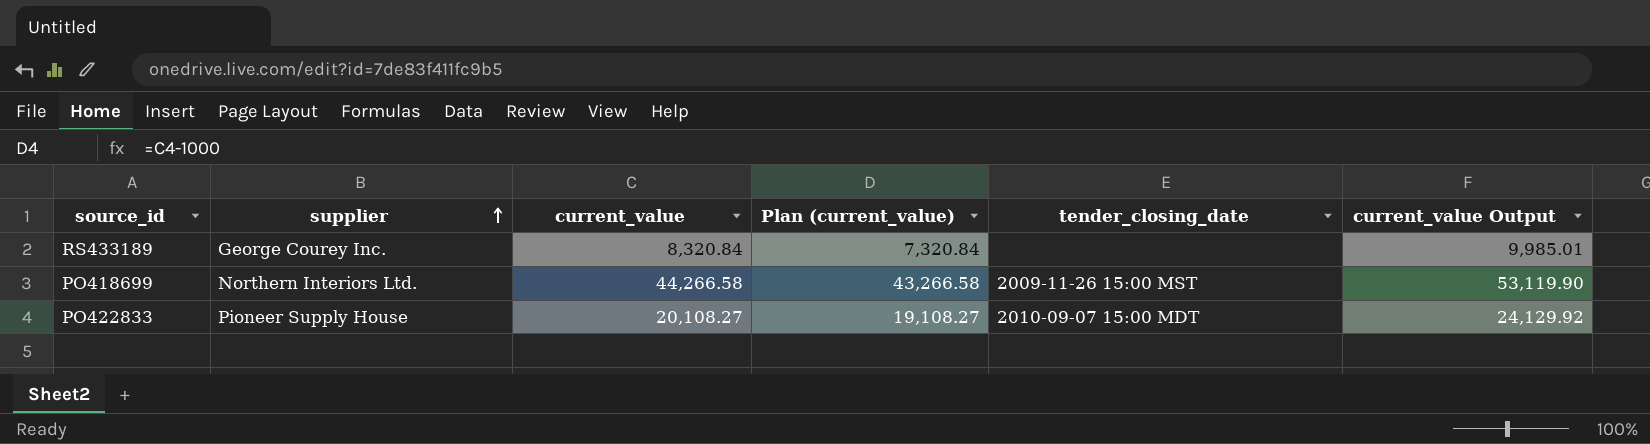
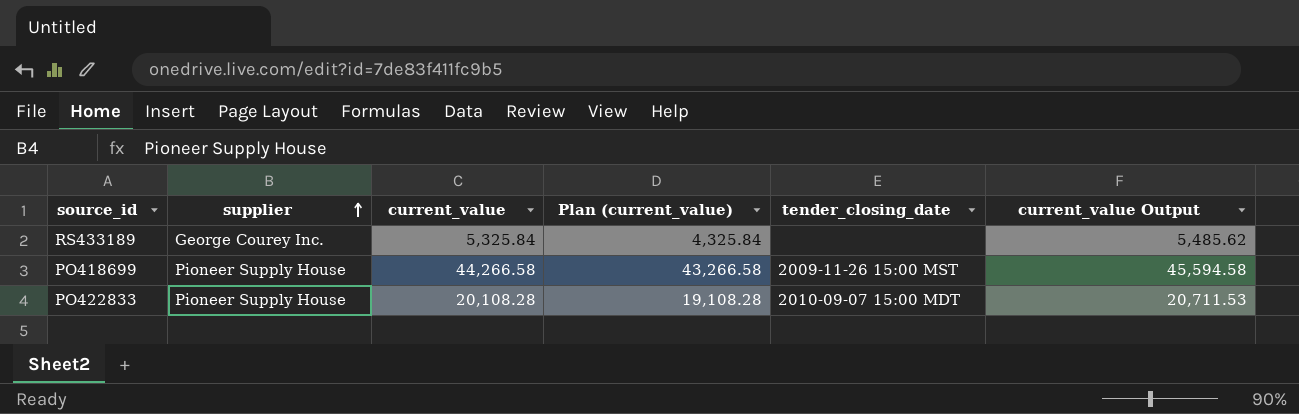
column current_value Output | formula: [current_value] * 1.2 -> [current_value] * 1.03
RS433189 | current_value: 8,320.84 -> 5,325.84
RS433189 | Plan (current_value): 7,320.84 -> 4,325.84
PO418699 | supplier: Northern Interiors Ltd. -> Pioneer Supply House
PO422833 | current_value: 20,108.27 -> 20,108.28
PO422833 | Plan (current_value): 19,108.27 -> 19,108.28

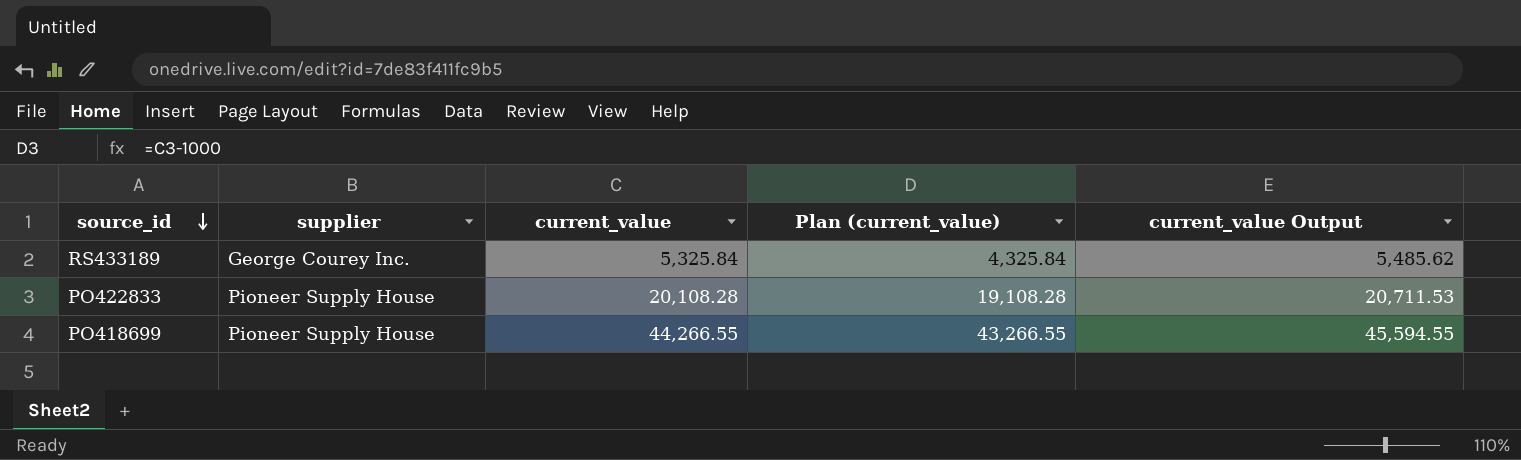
row order: supplier ascending -> source_id descending
column tender_closing_date | position: 5 -> none
PO418699 | current_value: 44,266.58 -> 44,266.55
PO418699 | Plan (current_value): 43,266.58 -> 43,266.55
PO418699 | current_value Output: 45,594.58 -> 45,594.55

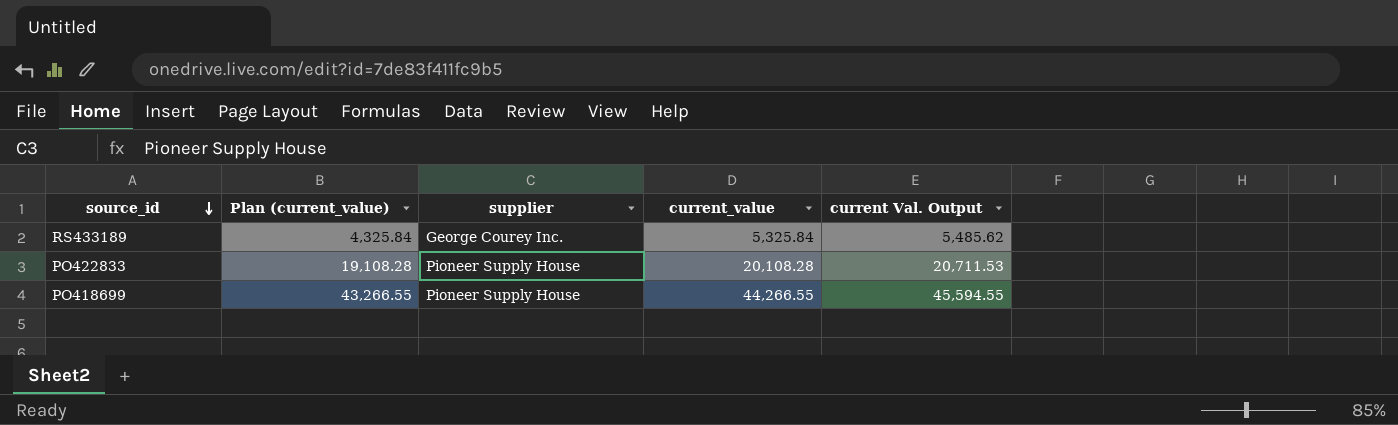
column Plan (current_value) | position: 4 -> 2
column name: current_value Output -> current Val. Output

